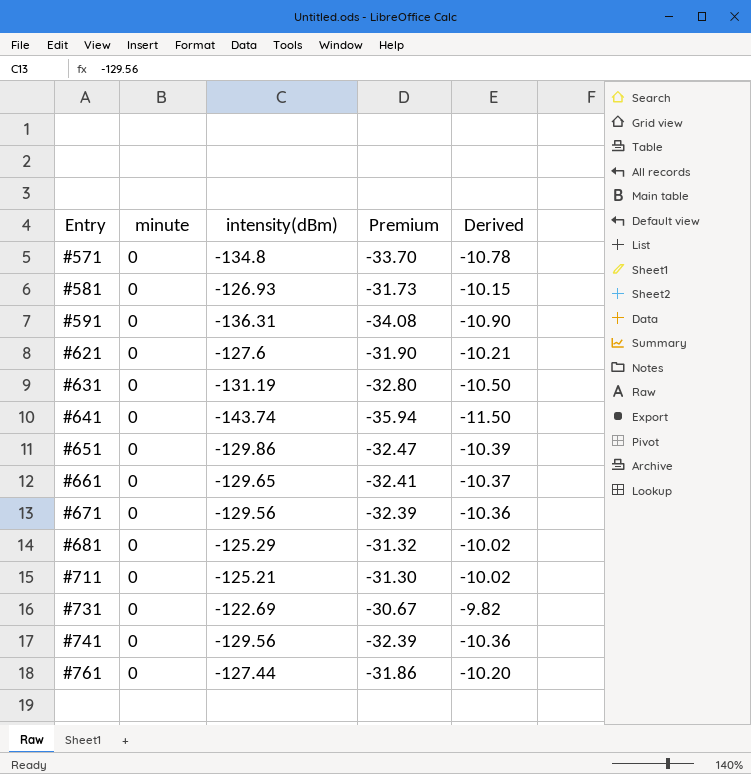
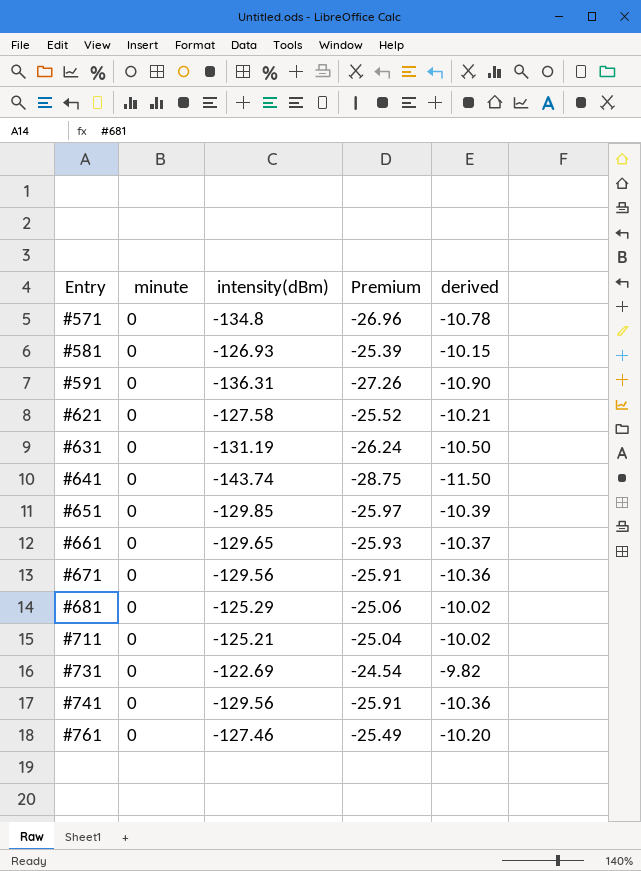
column Premium | formula: [intensity(dBm)] * 0.25 -> [intensity(dBm)] * 0.2
column name: Derived -> derived
#621 | intensity(dBm): -127.6 -> -127.58
#651 | intensity(dBm): -129.86 -> -129.85
#761 | intensity(dBm): -127.44 -> -127.46

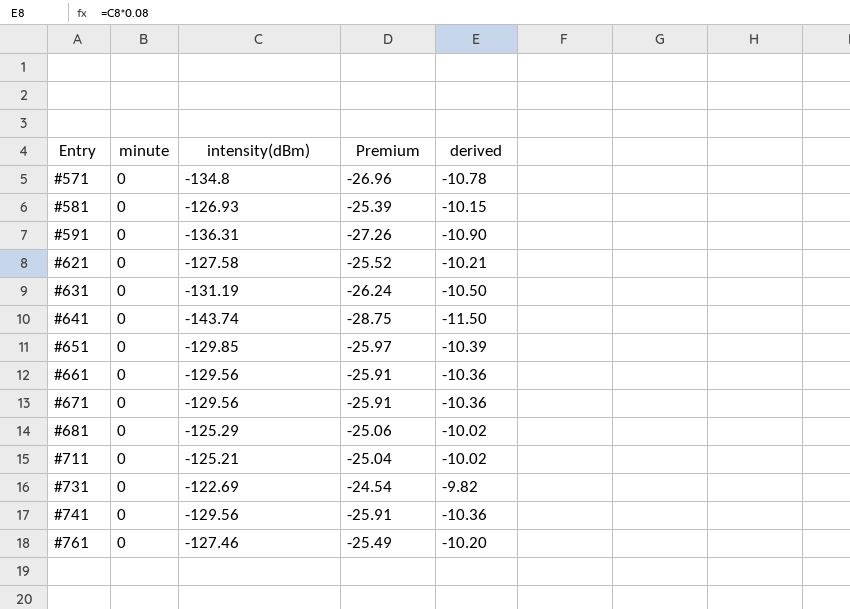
#661 | intensity(dBm): -129.65 -> -129.56
#661 | Premium: -25.93 -> -25.91
#661 | derived: -10.37 -> -10.36

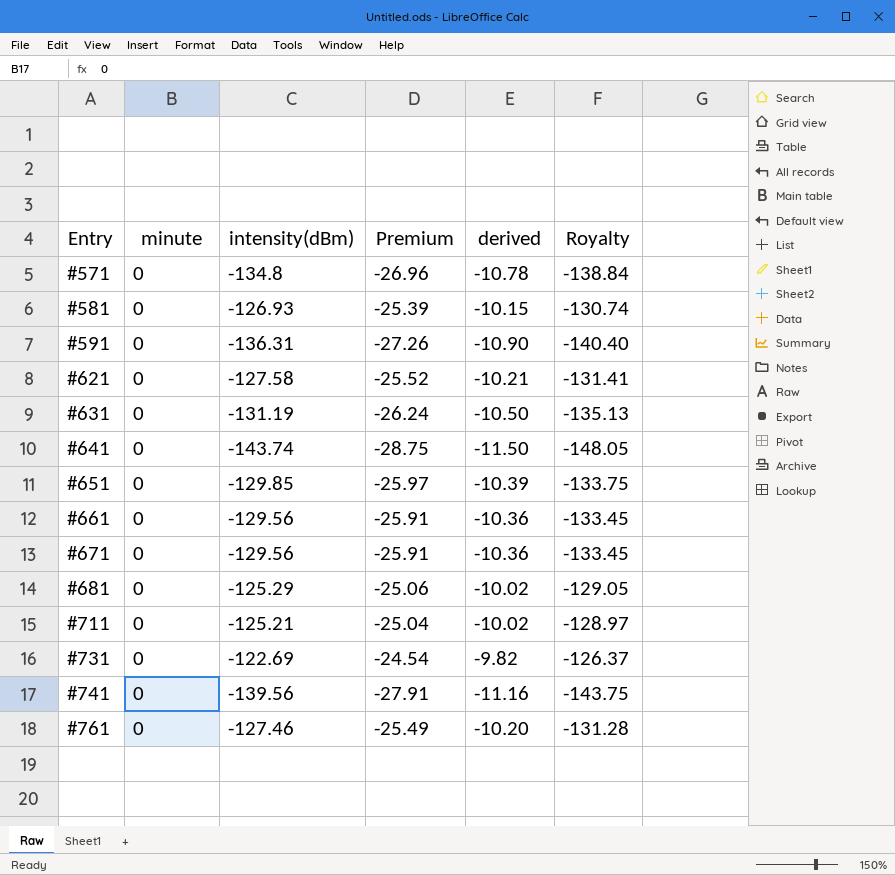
column Royalty | formula: none -> [intensity(dBm)] * 1.03
#741 | intensity(dBm): -129.56 -> -139.56
#741 | Premium: -25.91 -> -27.91
#741 | derived: -10.36 -> -11.16

